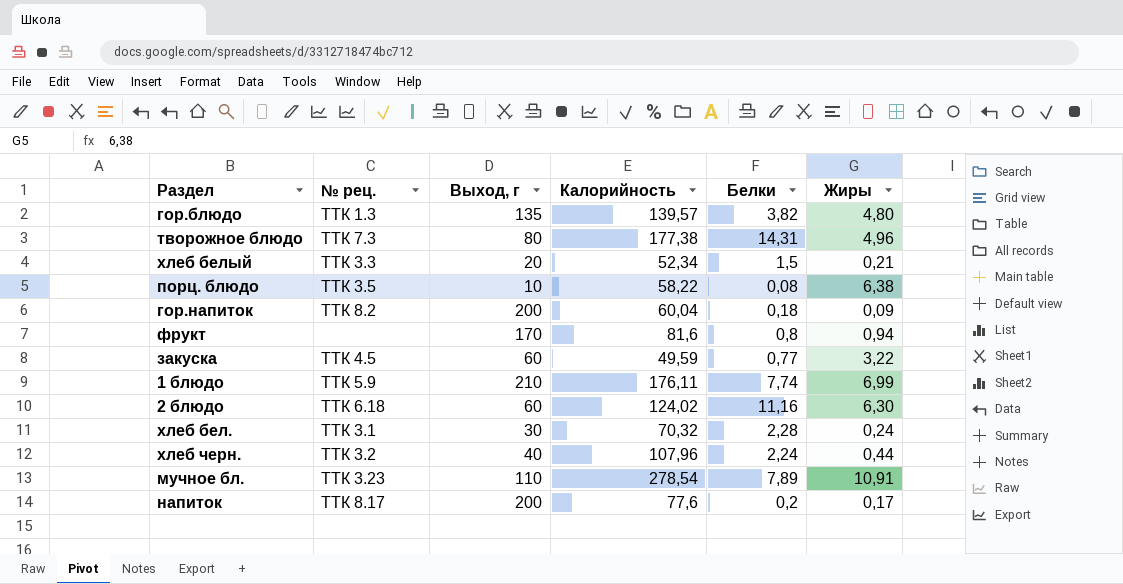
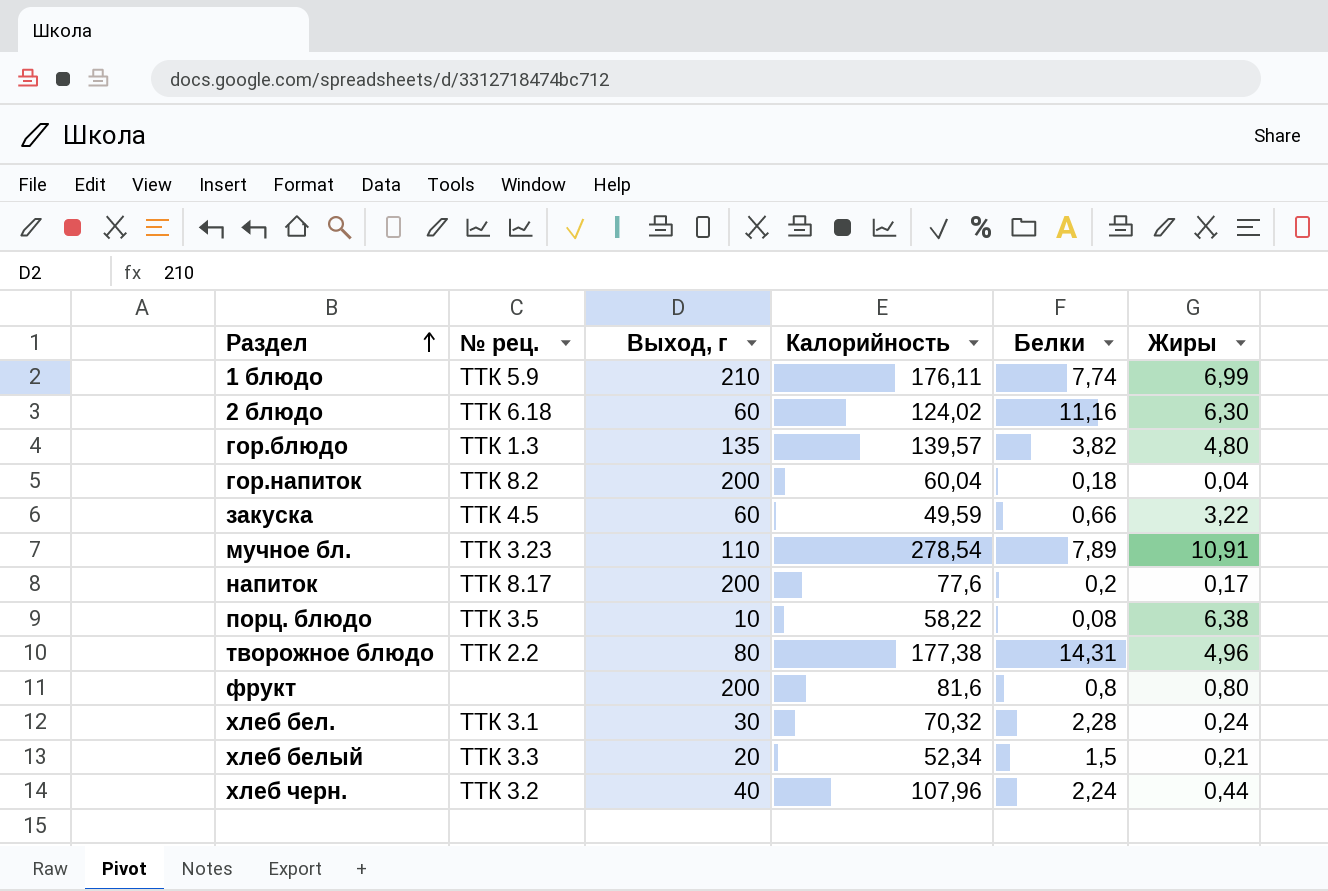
row order: none -> Раздел ascending
гор.напиток | Жиры: 0,09 -> 0,04
закуска | Белки: 0,77 -> 0,66
творожное блюдо | № рец.: ТТК 7.3 -> ТТК 2.2
фрукт | Выход, г: 170 -> 200
фрукт | Жиры: 0,94 -> 0,80

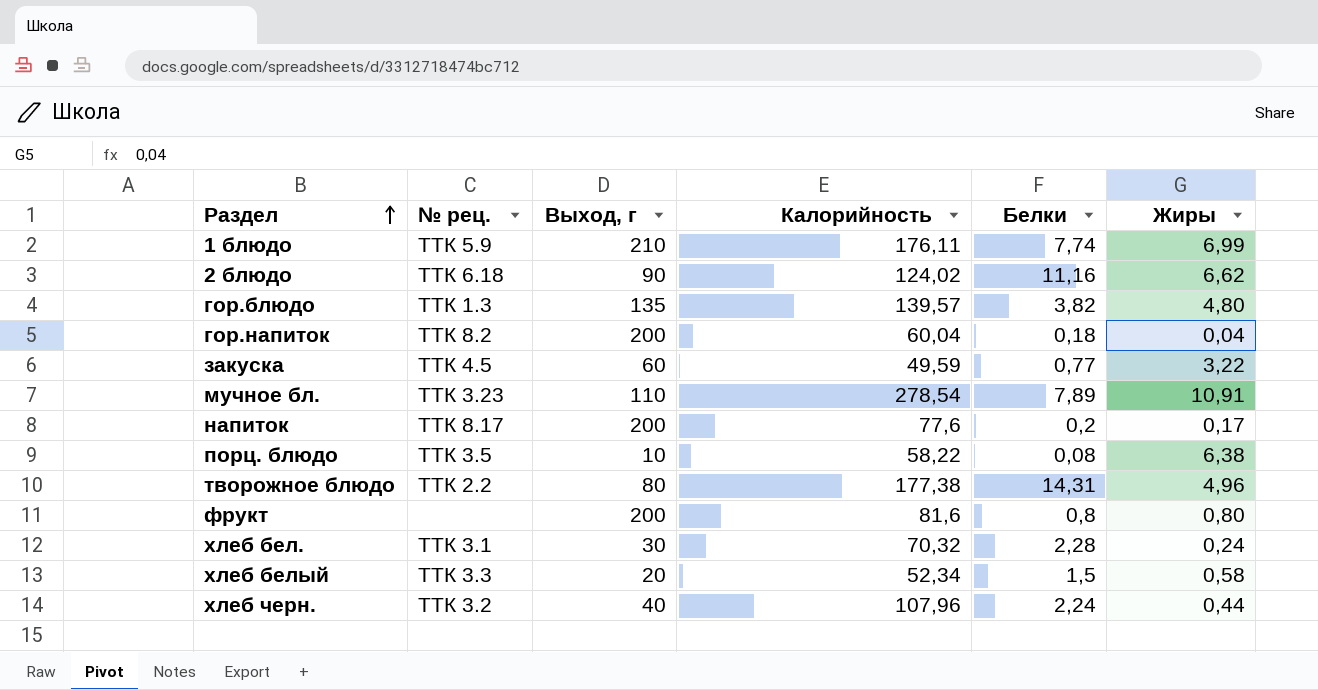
2 блюдо | Выход, г: 60 -> 90
2 блюдо | Жиры: 6,30 -> 6,62
закуска | Белки: 0,66 -> 0,77
хлеб белый | Жиры: 0,21 -> 0,58

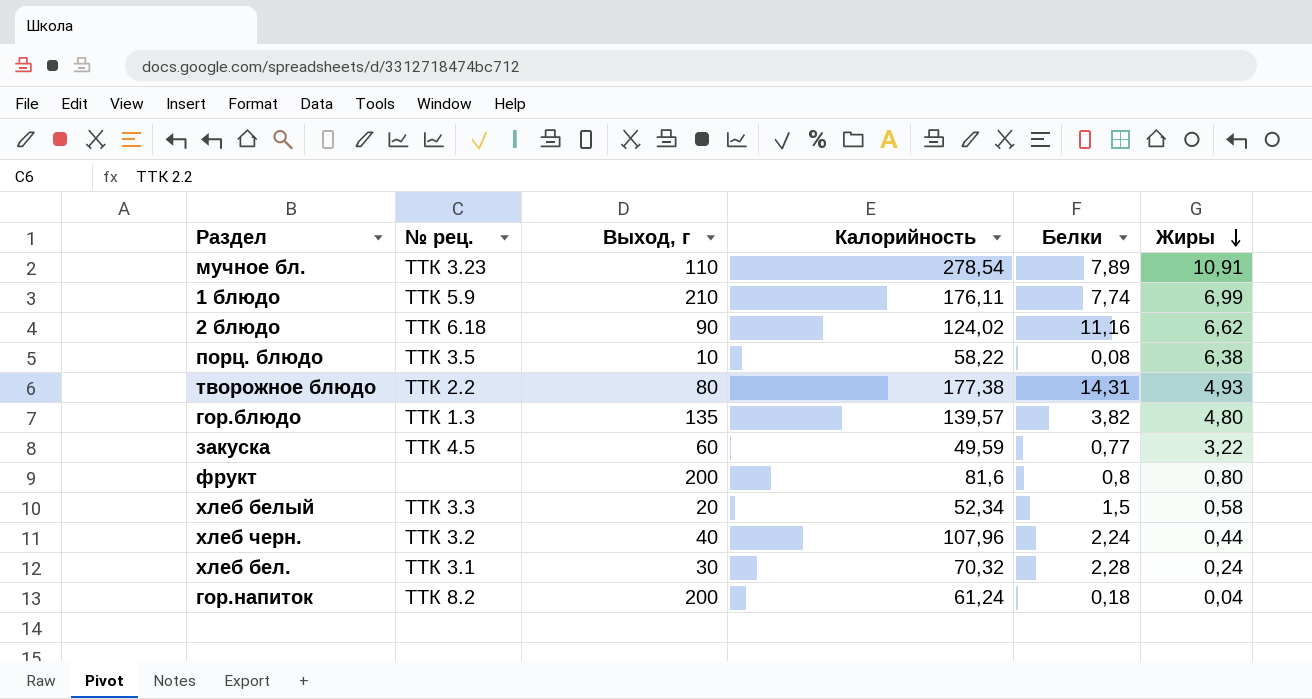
row order: Раздел ascending -> Жиры descending
row напиток: ТТК 8.17 | 200 | 77,6 | 0,2 | 0,17 -> none
творожное блюдо | Жиры: 4,96 -> 4,93
гор.напиток | Калорийность: 60,04 -> 61,24

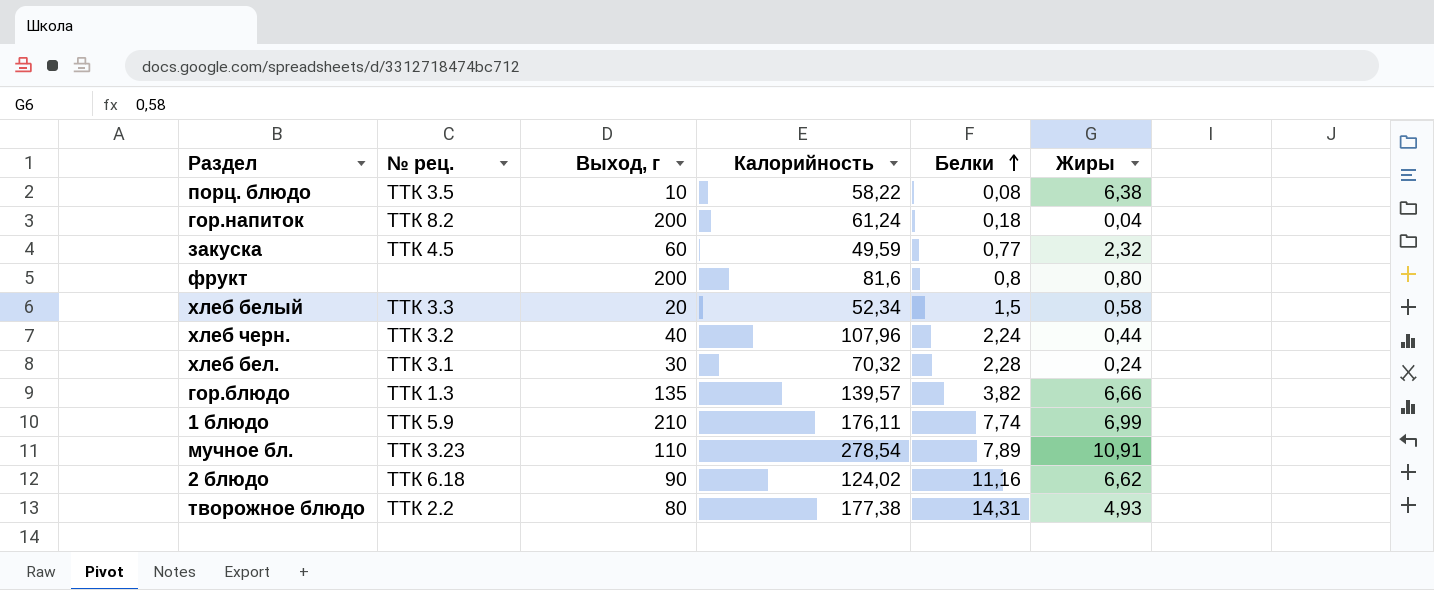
row order: Жиры descending -> Белки ascending
закуска | Жиры: 3,22 -> 2,32
гор.блюдо | Жиры: 4,80 -> 6,66

